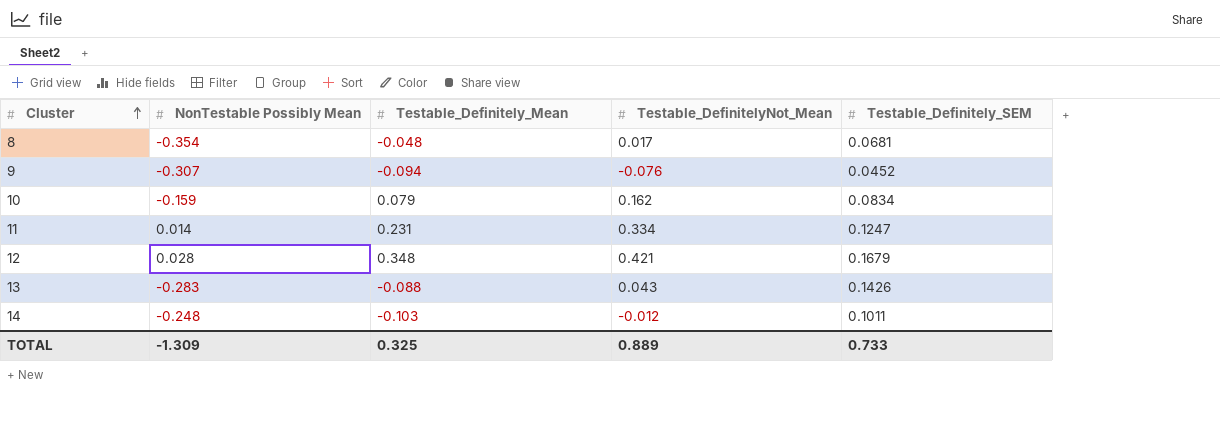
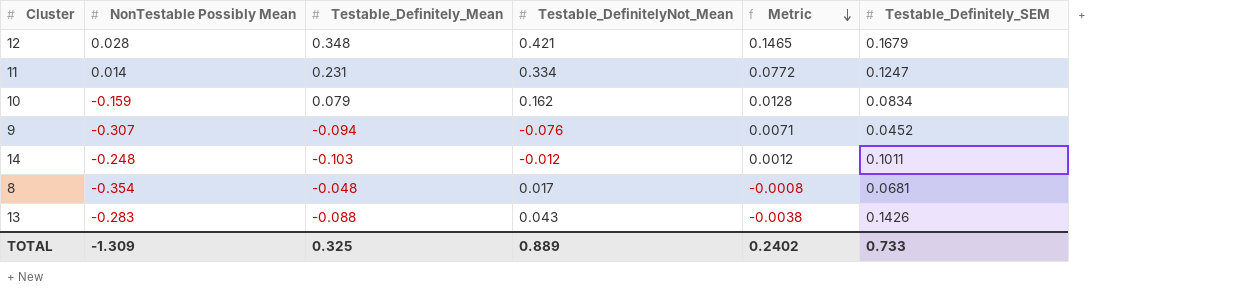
row order: Cluster ascending -> Metric descending
column Metric | formula: none -> [Testable_Definitely_Mean] * [Testable_DefinitelyNot_Mean]

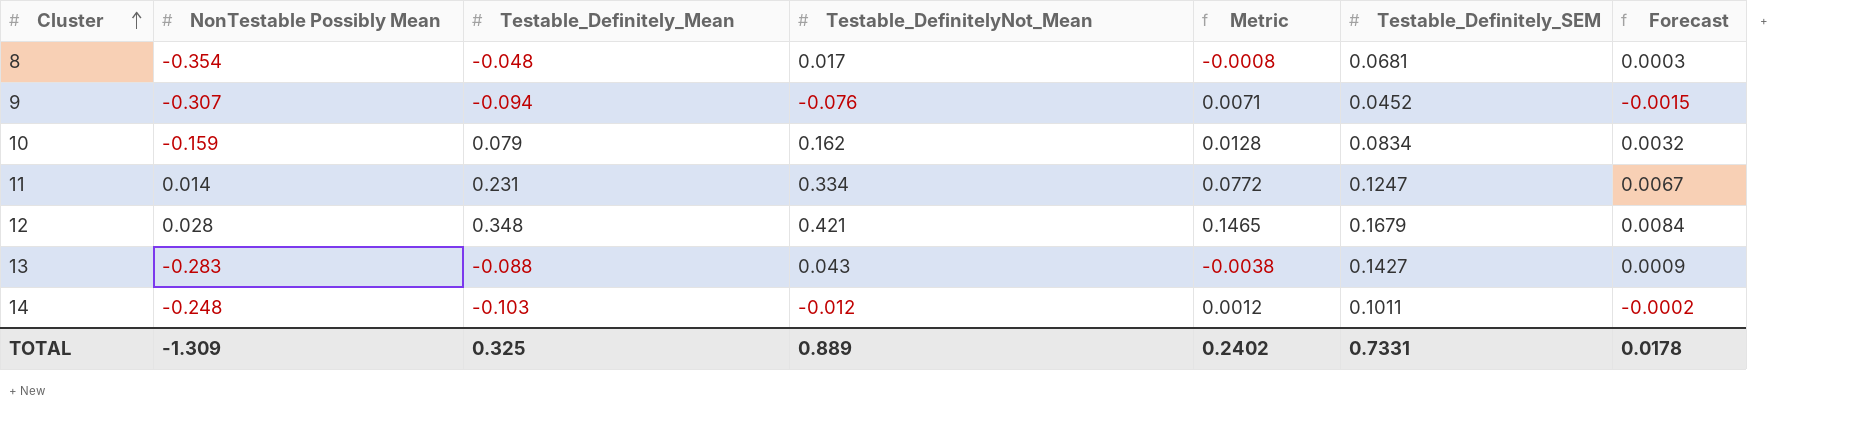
row order: Metric descending -> Cluster ascending
column Forecast | formula: none -> [Testable_DefinitelyNot_Mean] * 0.02
13 | Testable_Definitely_SEM: 0.1426 -> 0.1427
TOTAL | Testable_Definitely_SEM: 0.733 -> 0.7331

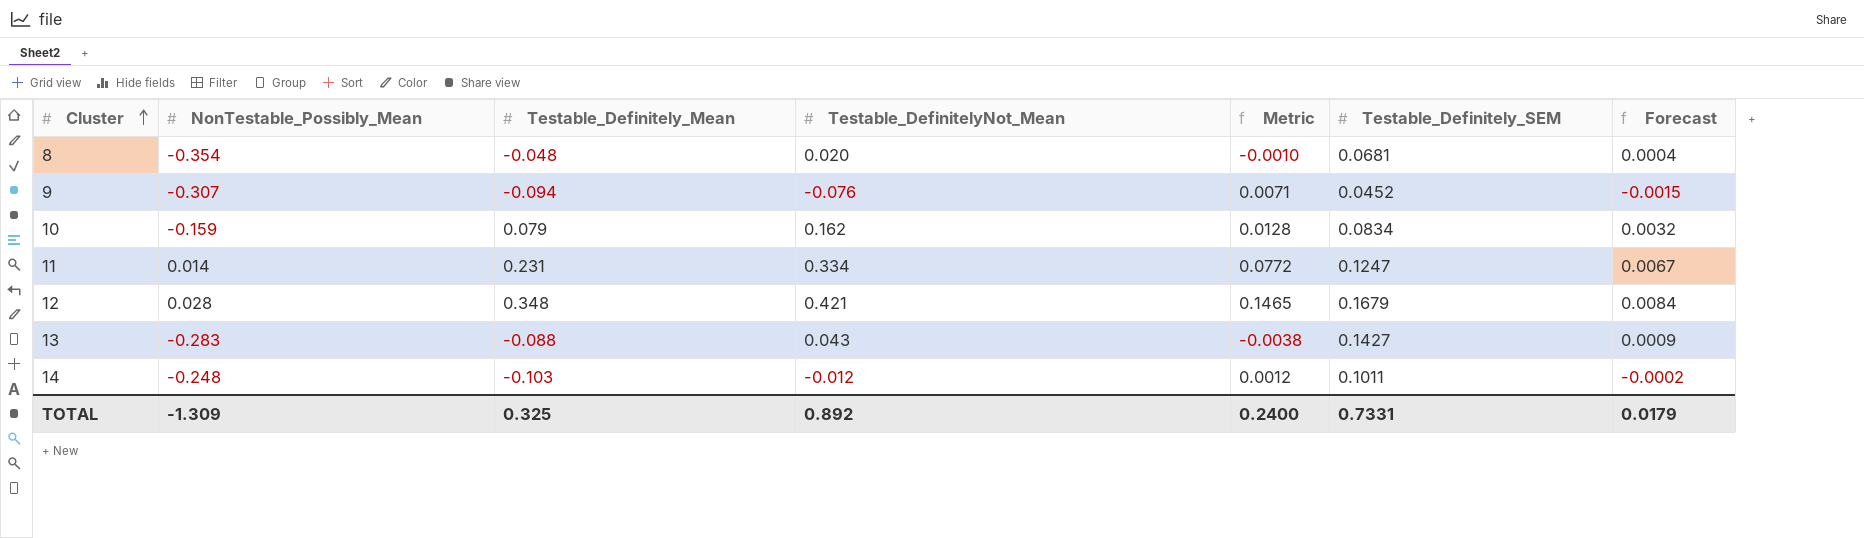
column name: NonTestable Possibly Mean -> NonTestable_Possibly_Mean
8 | Testable_DefinitelyNot_Mean: 0.017 -> 0.020
8 | Metric: -0.0008 -> -0.0010
8 | Forecast: 0.0003 -> 0.0004
TOTAL | Testable_DefinitelyNot_Mean: 0.889 -> 0.892
TOTAL | Metric: 0.2402 -> 0.2400
TOTAL | Forecast: 0.0178 -> 0.0179

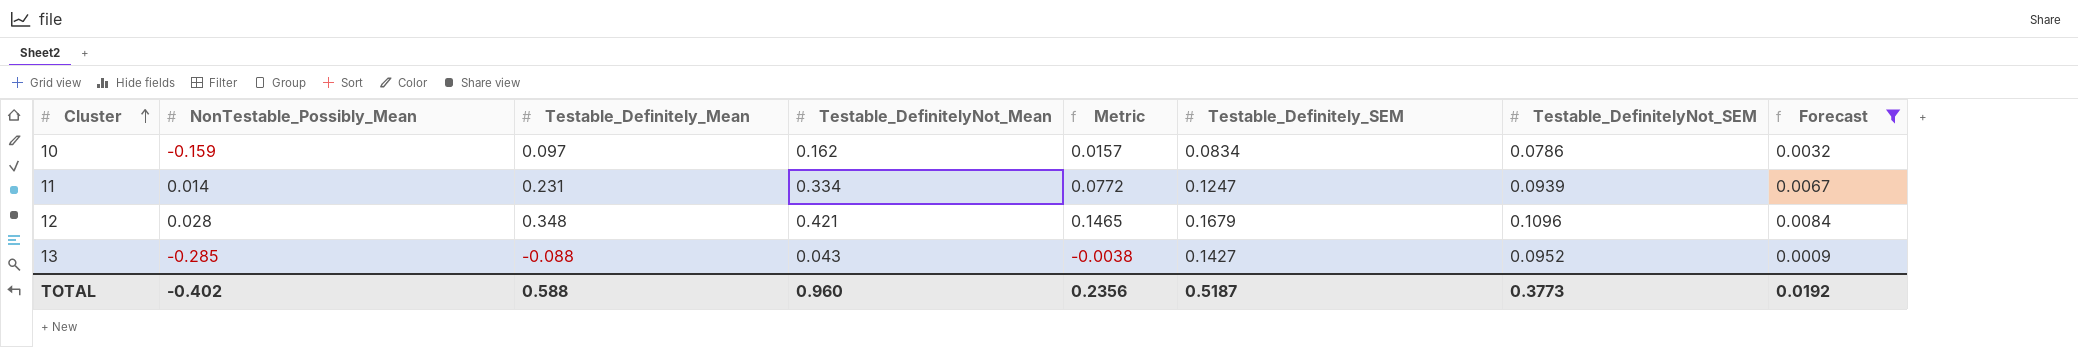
filter: none -> Forecast >= 0.0009
column Testable_DefinitelyNot_SEM | position: none -> 7
10 | Testable_Definitely_Mean: 0.079 -> 0.097
10 | Metric: 0.0128 -> 0.0157
13 | NonTestable_Possibly_Mean: -0.283 -> -0.285
TOTAL | NonTestable_Possibly_Mean: -1.309 -> -0.402
TOTAL | Testable_Definitely_Mean: 0.325 -> 0.588
TOTAL | Testable_DefinitelyNot_Mean: 0.892 -> 0.960
TOTAL | Metric: 0.2400 -> 0.2356
TOTAL | Testable_Definitely_SEM: 0.7331 -> 0.5187
TOTAL | Forecast: 0.0179 -> 0.0192

